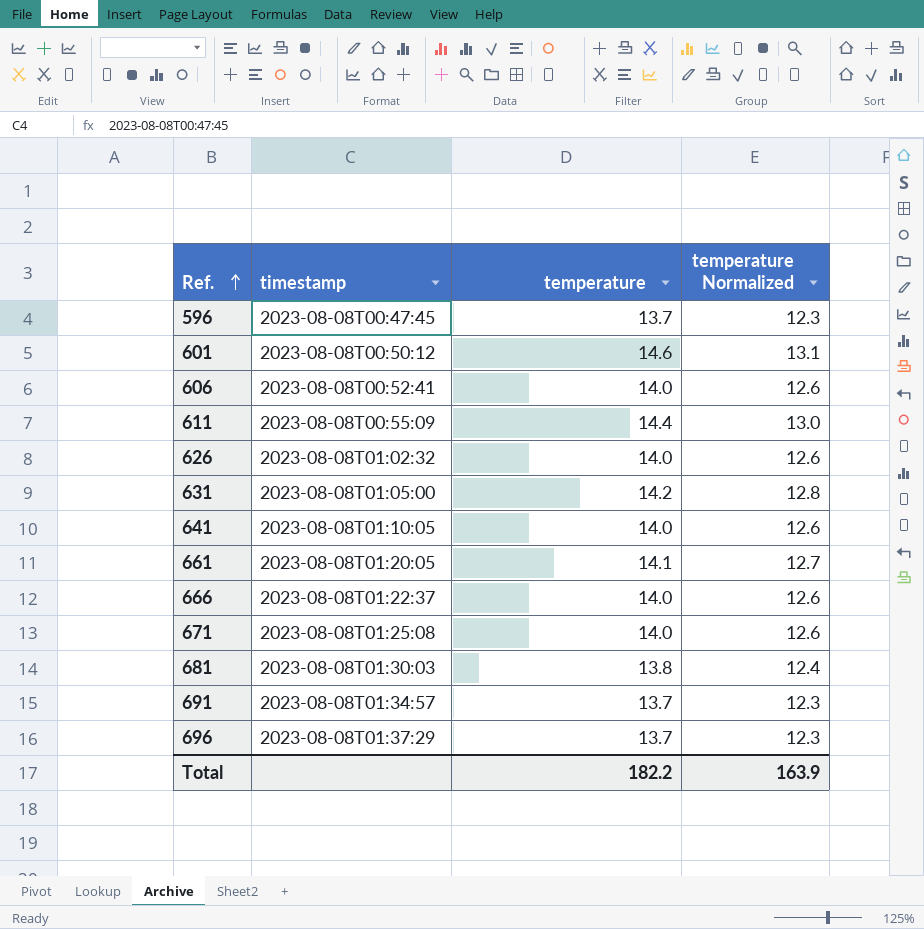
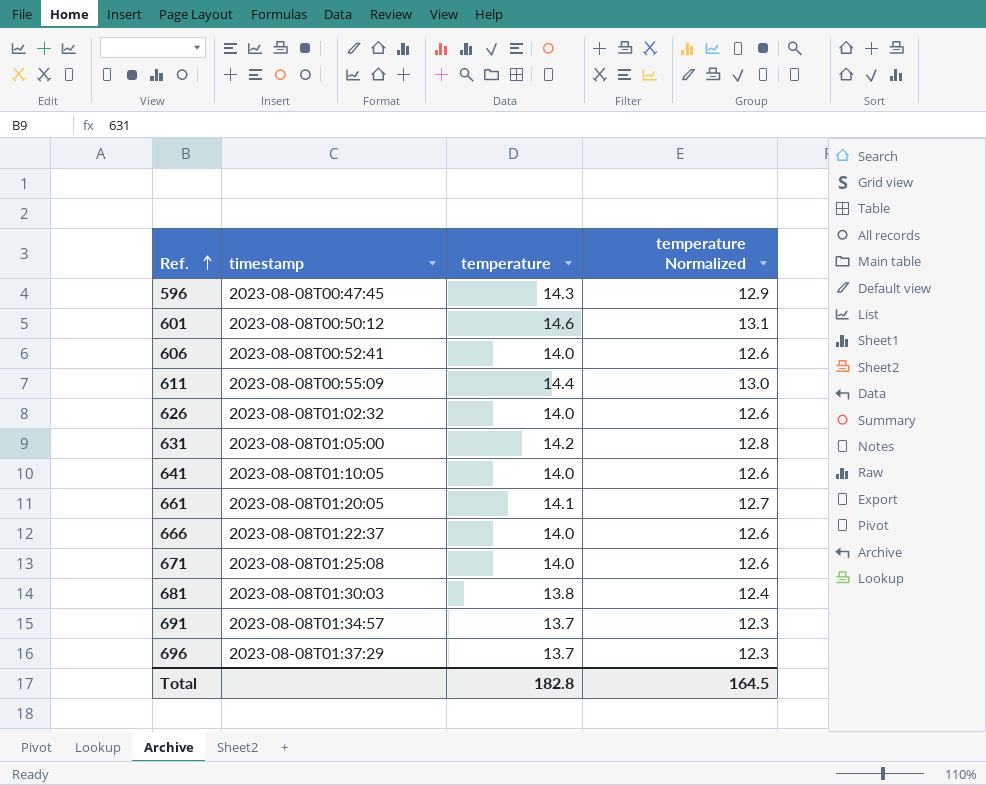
596 | temperature: 13.7 -> 14.3
596 | temperature Normalized: 12.3 -> 12.9
Total | temperature: 182.2 -> 182.8
Total | temperature Normalized: 163.9 -> 164.5

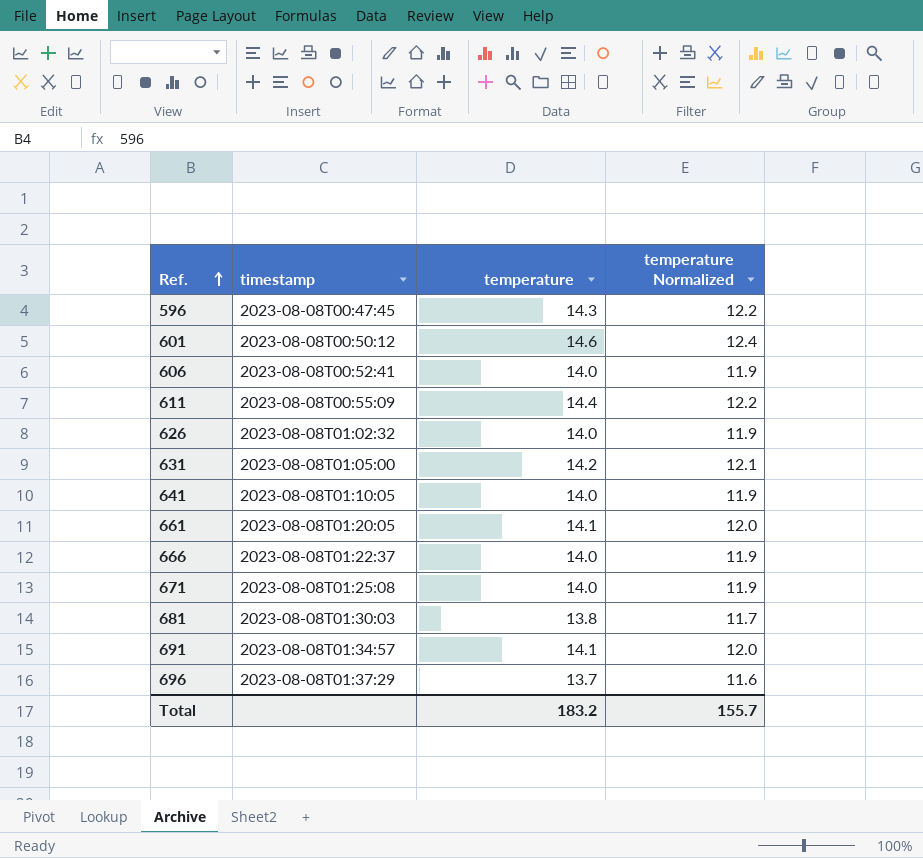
column temperature Normalized | formula: [temperature] * 0.9 -> [temperature] * 0.85
691 | temperature: 13.7 -> 14.1
Total | temperature: 182.8 -> 183.2
Total | temperature Normalized: 164.5 -> 155.7

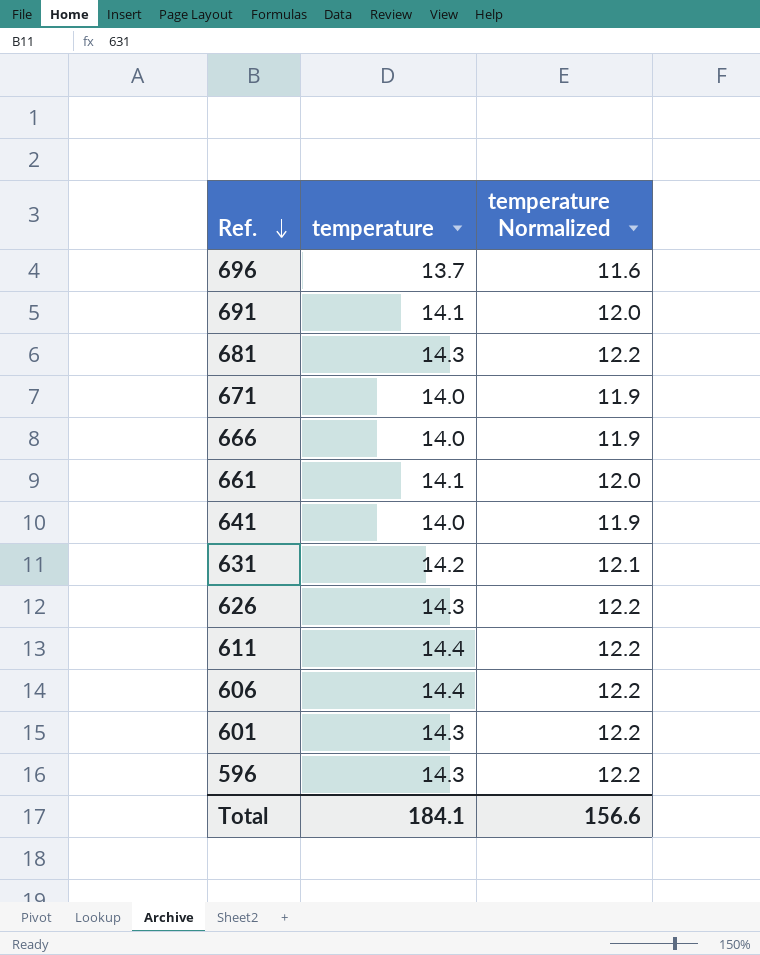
row order: Ref. ascending -> Ref. descending
column timestamp | position: 2 -> none
681 | temperature: 13.8 -> 14.3
681 | temperature Normalized: 11.7 -> 12.2
626 | temperature: 14.0 -> 14.3
626 | temperature Normalized: 11.9 -> 12.2
606 | temperature: 14.0 -> 14.4
606 | temperature Normalized: 11.9 -> 12.2
601 | temperature: 14.6 -> 14.3
601 | temperature Normalized: 12.4 -> 12.2
Total | temperature: 183.2 -> 184.1
Total | temperature Normalized: 155.7 -> 156.6

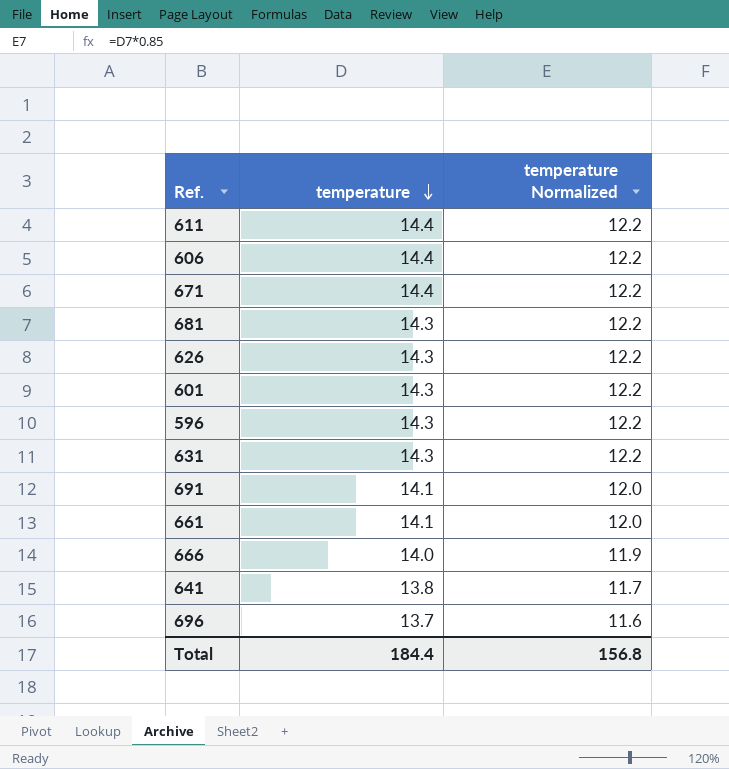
row order: Ref. descending -> temperature descending
671 | temperature: 14.0 -> 14.4
671 | temperature Normalized: 11.9 -> 12.2
631 | temperature: 14.2 -> 14.3
631 | temperature Normalized: 12.1 -> 12.2
641 | temperature: 14.0 -> 13.8
641 | temperature Normalized: 11.9 -> 11.7
Total | temperature: 184.1 -> 184.4
Total | temperature Normalized: 156.6 -> 156.8

